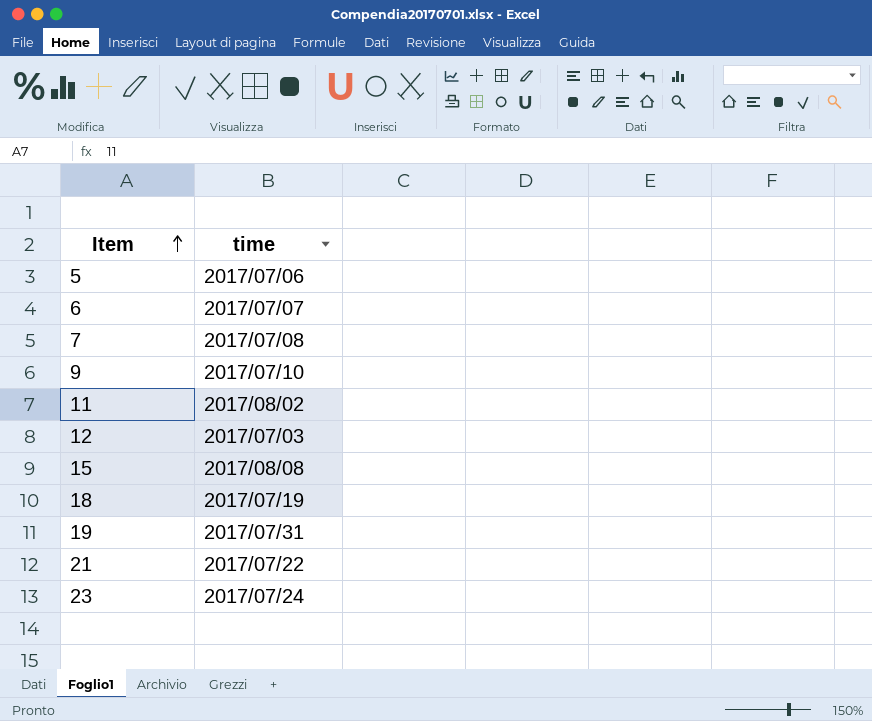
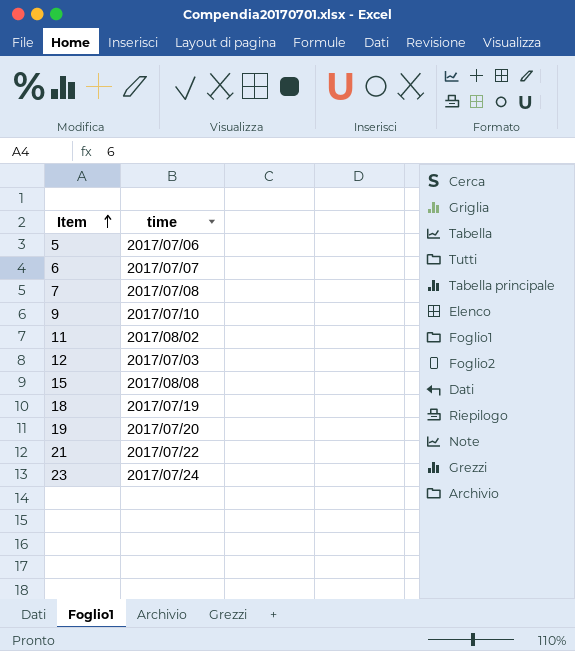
19 | time: 2017/07/31 -> 2017/07/20

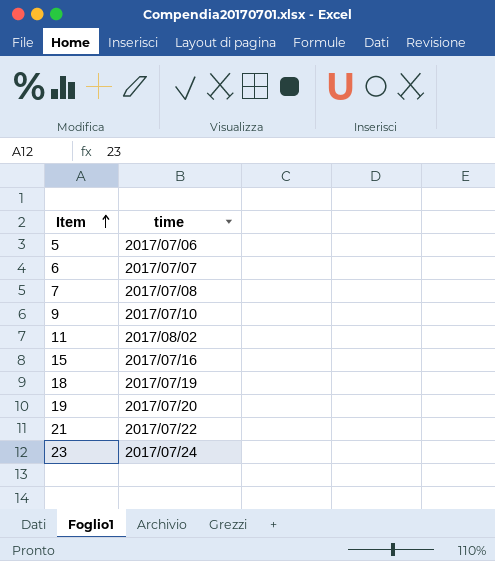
row 12: 2017/07/03 -> none
15 | time: 2017/08/08 -> 2017/07/16

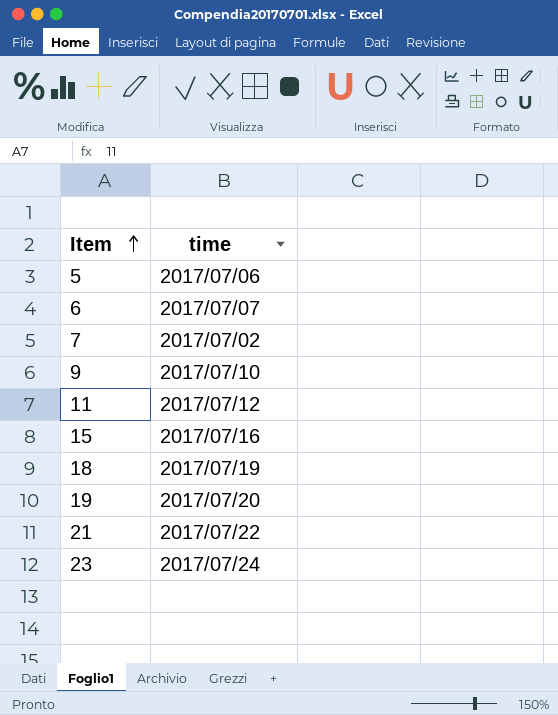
7 | time: 2017/07/08 -> 2017/07/02
11 | time: 2017/08/02 -> 2017/07/12

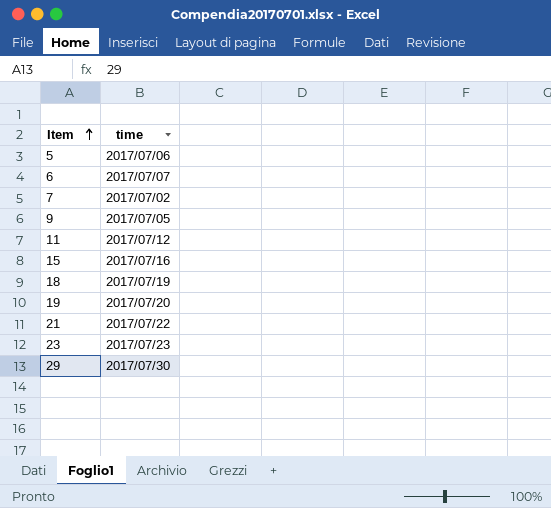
9 | time: 2017/07/10 -> 2017/07/05
23 | time: 2017/07/24 -> 2017/07/23
row 29: none -> 2017/07/30

